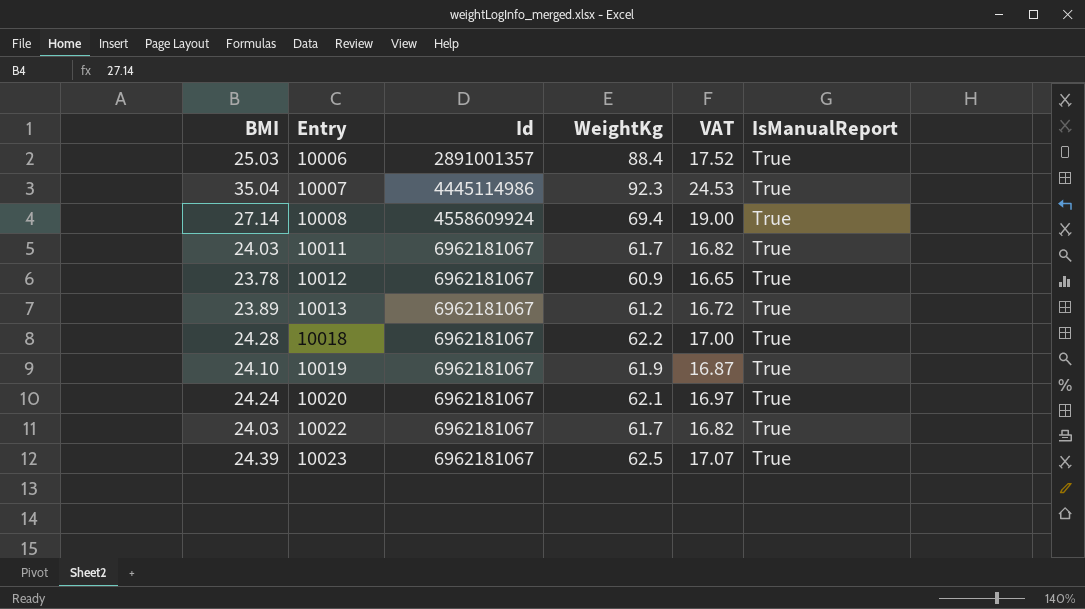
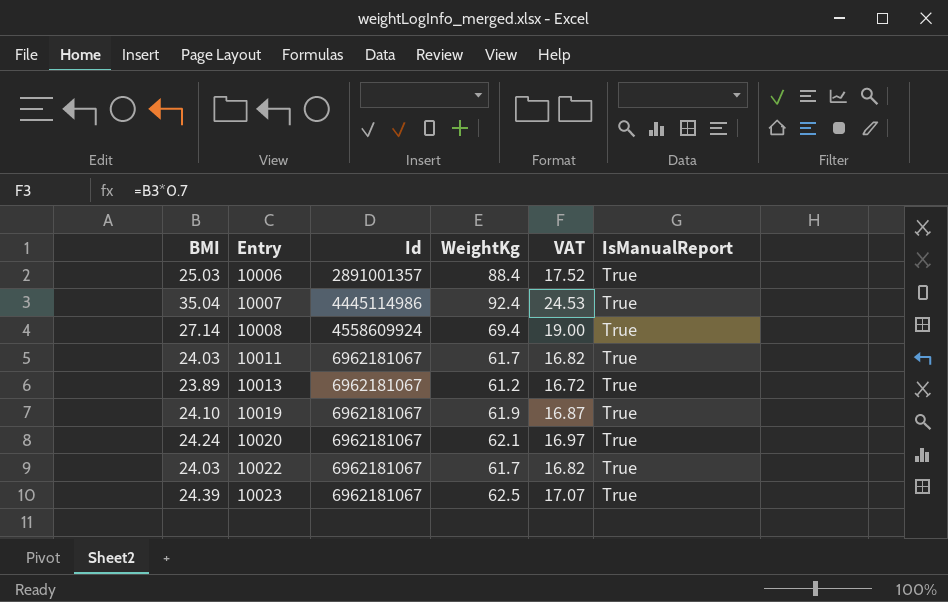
row 10012: 23.78 | 6962181067 | 60.9 | 16.65 | True -> none
row 10018: 24.28 | 6962181067 | 62.2 | 17.00 | True -> none
10007 | WeightKg: 92.3 -> 92.4

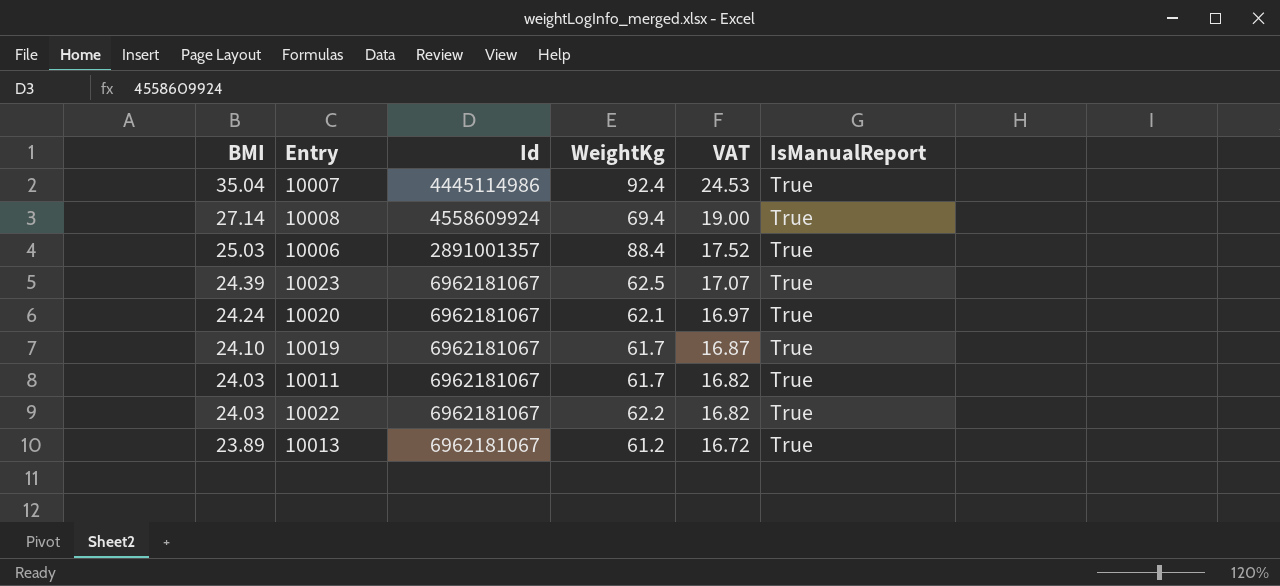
row order: Entry ascending -> BMI descending
10019 | WeightKg: 61.9 -> 61.7
10022 | WeightKg: 61.7 -> 62.2

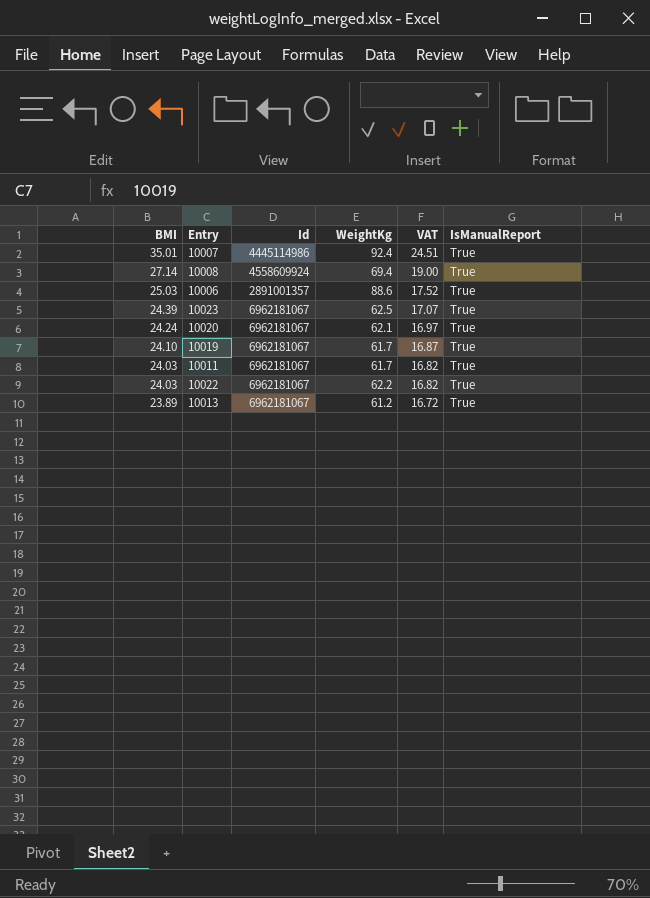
10007 | BMI: 35.04 -> 35.01
10007 | VAT: 24.53 -> 24.51
10006 | WeightKg: 88.4 -> 88.6

